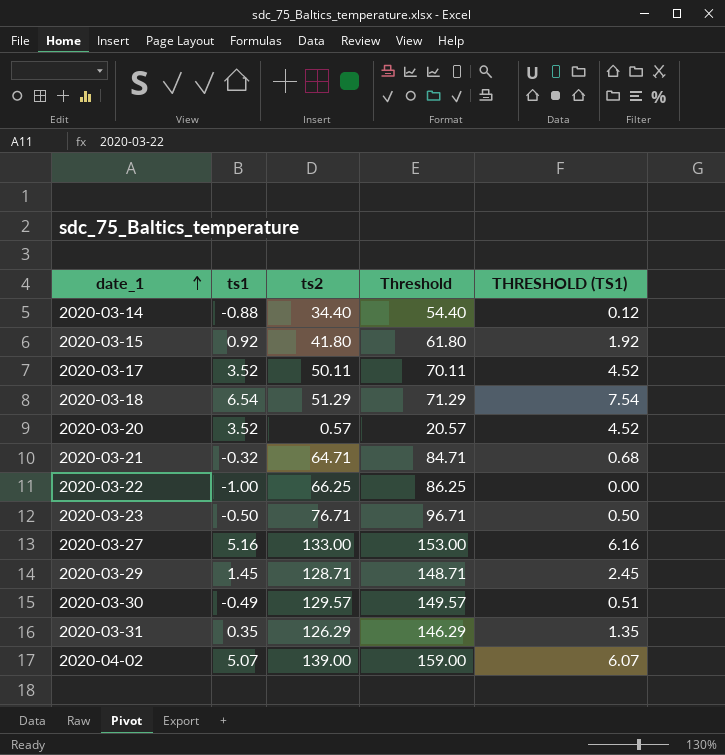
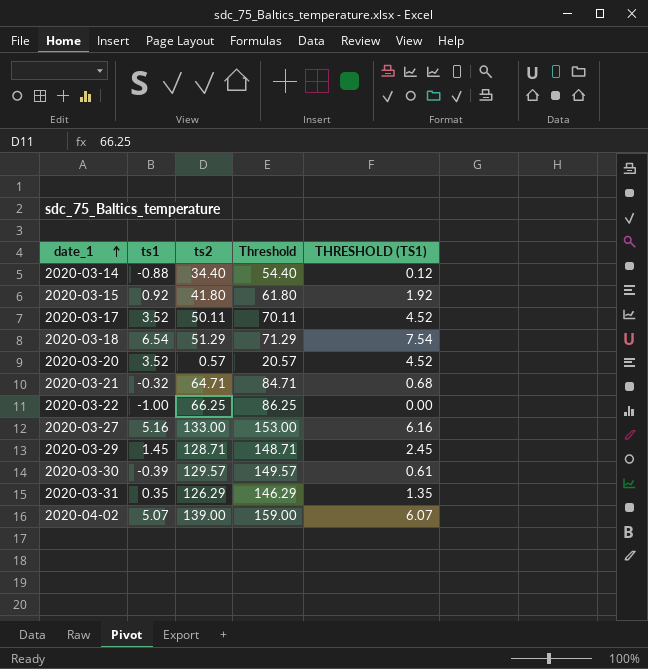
row 2020-03-23: -0.50 | 76.71 | 96.71 | 0.50 -> none
2020-03-30 | ts1: -0.49 -> -0.39
2020-03-30 | THRESHOLD (TS1): 0.51 -> 0.61

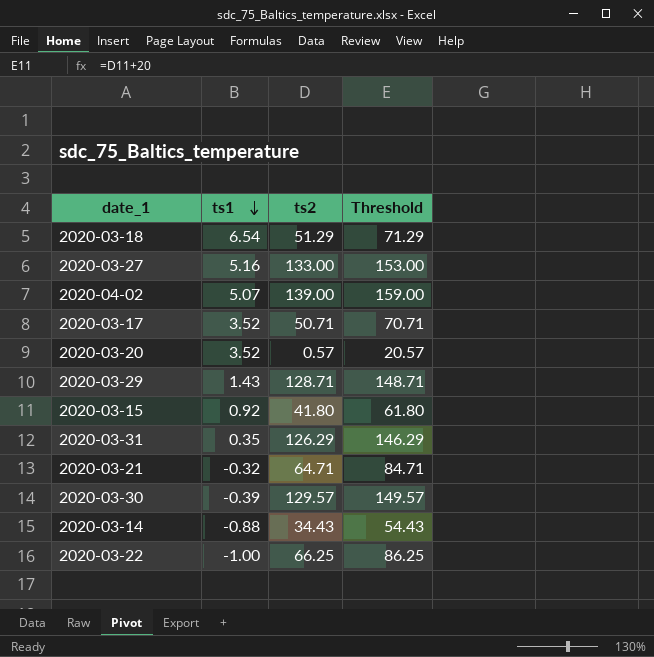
row order: date_1 ascending -> ts1 descending
column THRESHOLD (TS1) | formula: [ts1] + 1 -> none
2020-03-17 | ts2: 50.11 -> 50.71
2020-03-17 | Threshold: 70.11 -> 70.71
2020-03-29 | ts1: 1.45 -> 1.43
2020-03-14 | ts2: 34.40 -> 34.43
2020-03-14 | Threshold: 54.40 -> 54.43

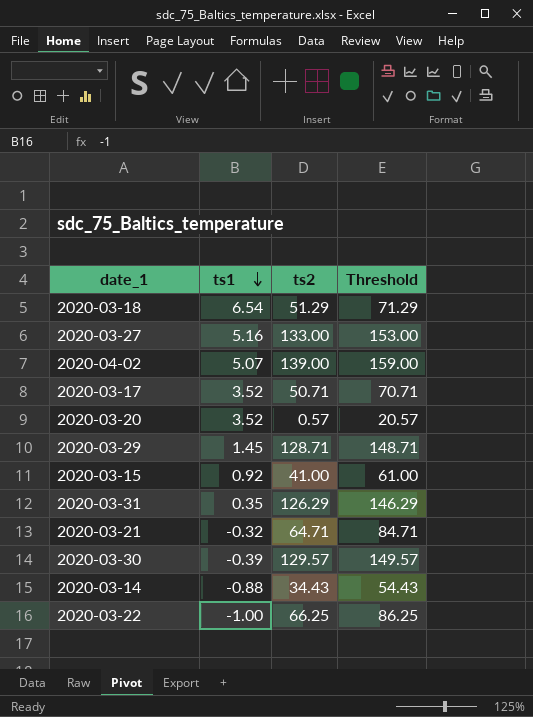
2020-03-29 | ts1: 1.43 -> 1.45
2020-03-15 | ts2: 41.80 -> 41.00
2020-03-15 | Threshold: 61.80 -> 61.00

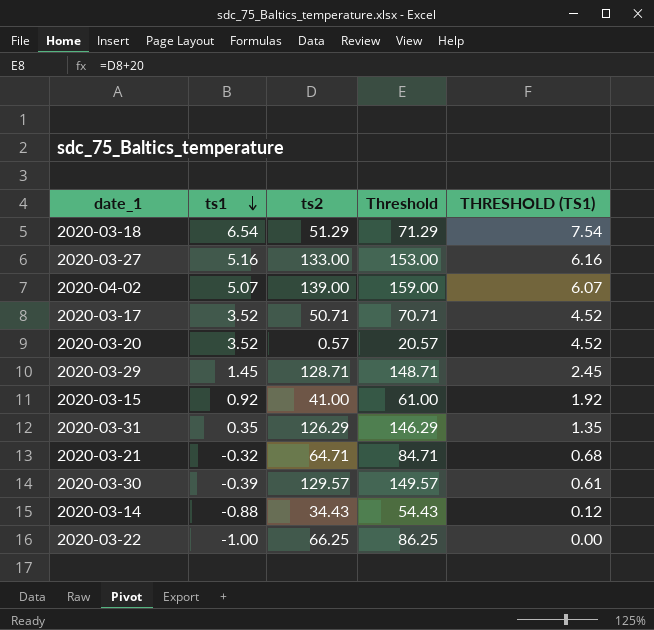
column THRESHOLD (TS1) | formula: none -> [ts1] + 1

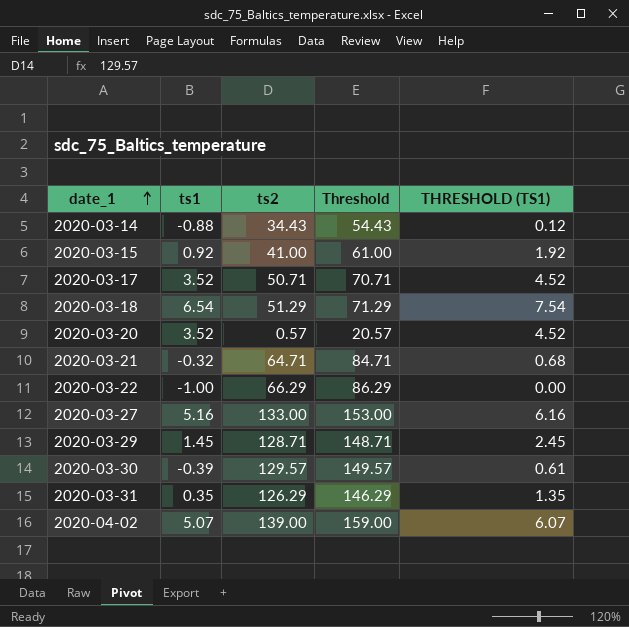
row order: ts1 descending -> date_1 ascending
2020-03-22 | ts2: 66.25 -> 66.29
2020-03-22 | Threshold: 86.25 -> 86.29

